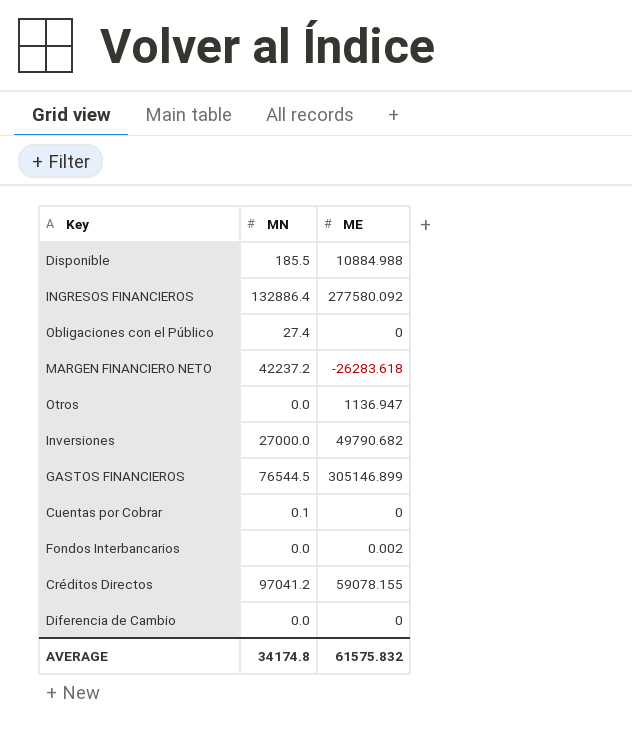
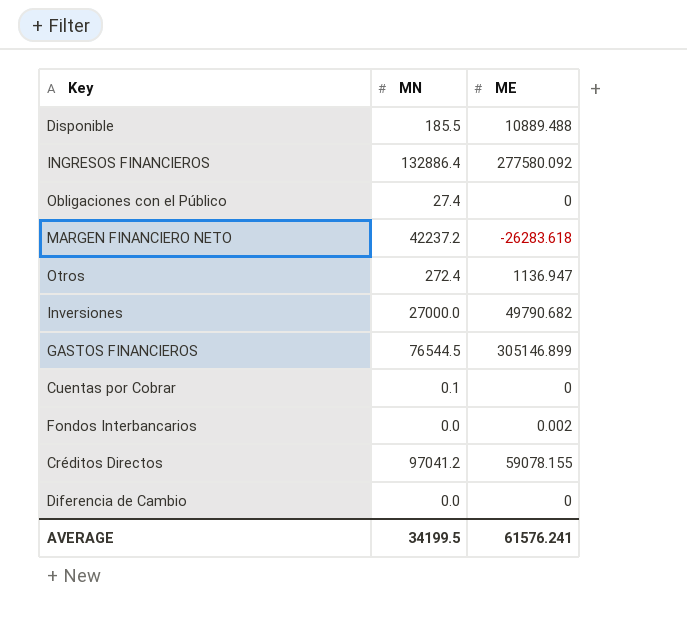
Disponible | ME: 10884.988 -> 10889.488
Otros | MN: 0.0 -> 272.4
AVERAGE | MN: 34174.8 -> 34199.5
AVERAGE | ME: 61575.832 -> 61576.241

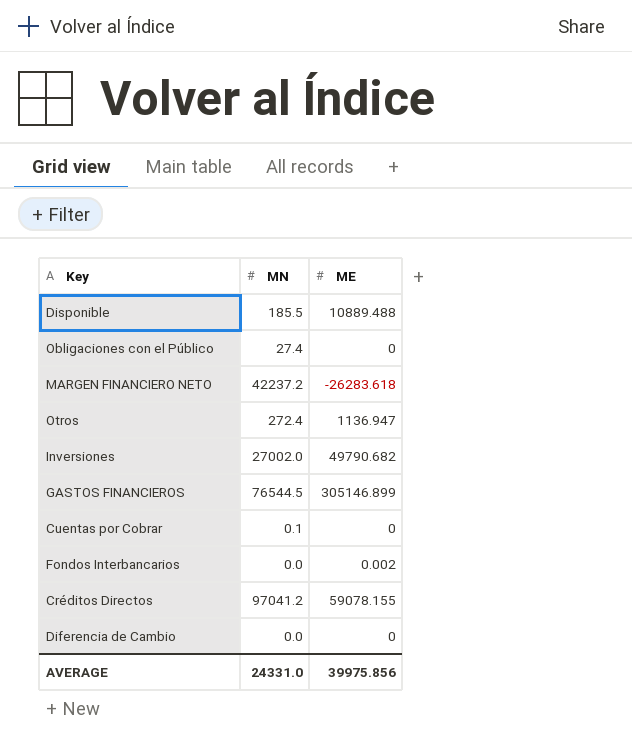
row INGRESOS FINANCIEROS: 132886.4 | 277580.092 -> none
Inversiones | MN: 27000.0 -> 27002.0
AVERAGE | MN: 34199.5 -> 24331.0
AVERAGE | ME: 61576.241 -> 39975.856

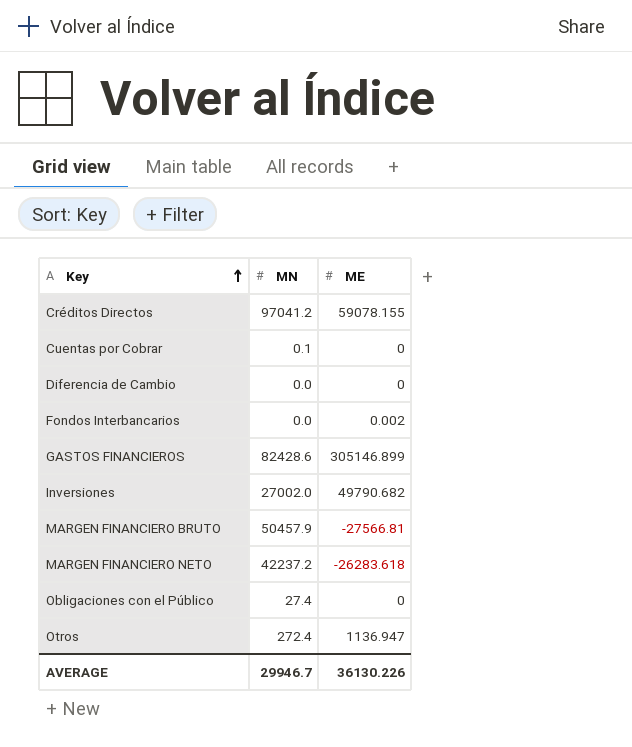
row order: none -> Key ascending
row Disponible: 185.5 | 10889.488 -> none
GASTOS FINANCIEROS | MN: 76544.5 -> 82428.6
row MARGEN FINANCIERO BRUTO: none -> 50457.9 | -27566.81
AVERAGE | MN: 24331.0 -> 29946.7
AVERAGE | ME: 39975.856 -> 36130.226

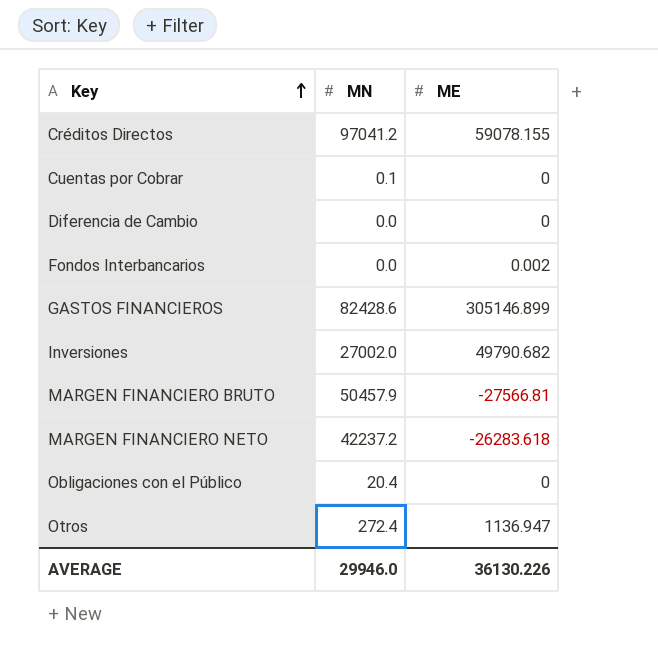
Obligaciones con el Público | MN: 27.4 -> 20.4
AVERAGE | MN: 29946.7 -> 29946.0

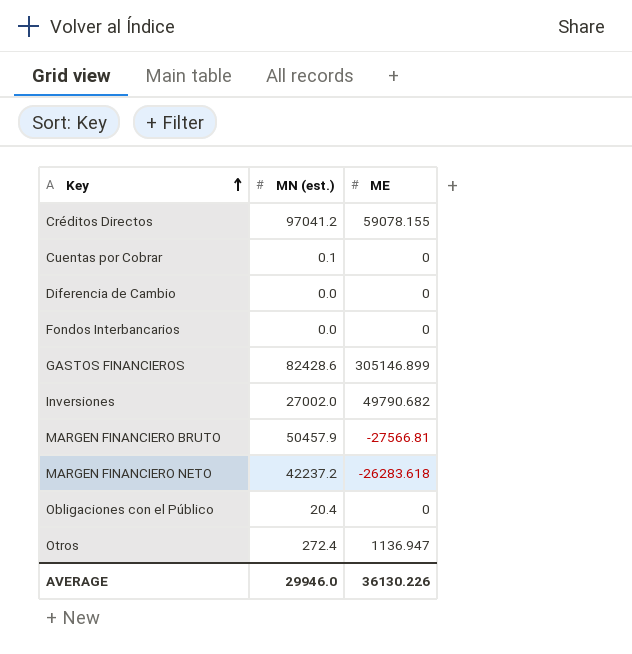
column name: MN -> MN (est.)
Fondos Interbancarios | ME: 0.002 -> 0

